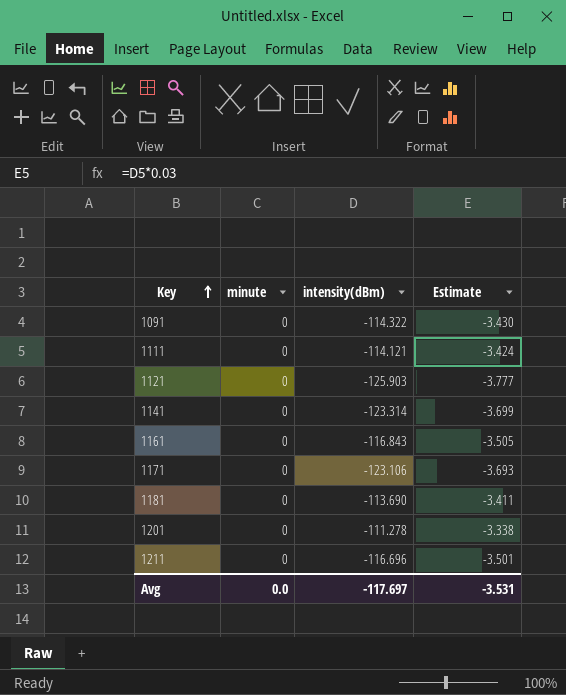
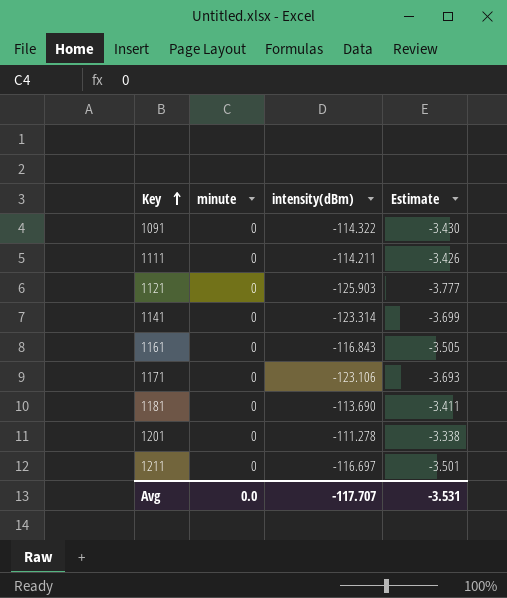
1111 | intensity(dBm): -114.121 -> -114.211
1111 | Estimate: -3.424 -> -3.426
1211 | intensity(dBm): -116.696 -> -116.697
Avg | intensity(dBm): -117.697 -> -117.707

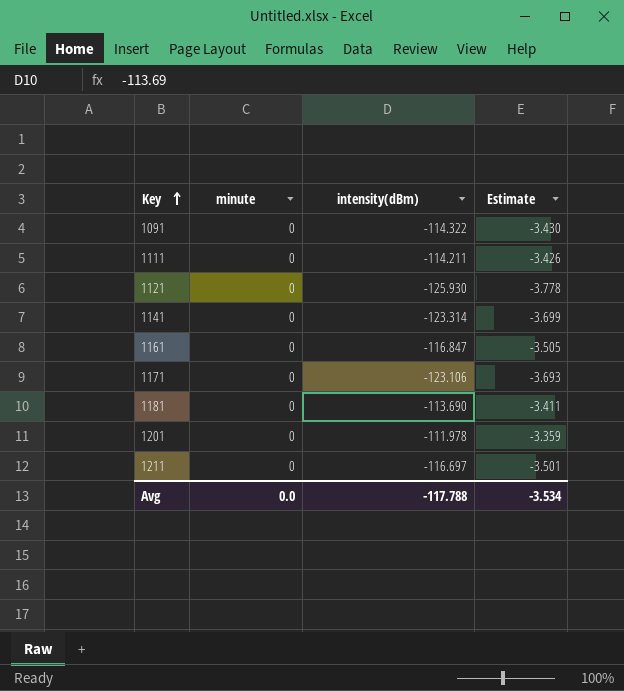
1121 | intensity(dBm): -125.903 -> -125.930
1121 | Estimate: -3.777 -> -3.778
1161 | intensity(dBm): -116.843 -> -116.847
1201 | intensity(dBm): -111.278 -> -111.978
1201 | Estimate: -3.338 -> -3.359
Avg | intensity(dBm): -117.707 -> -117.788
Avg | Estimate: -3.531 -> -3.534

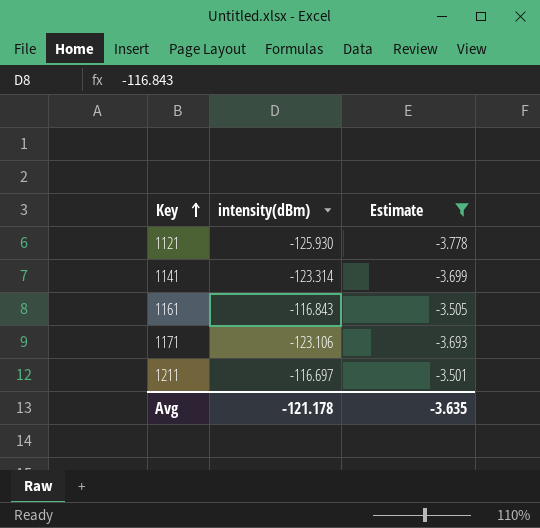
filter: none -> Estimate <= -3.501
column minute | position: 2 -> none
1161 | intensity(dBm): -116.847 -> -116.843
Avg | intensity(dBm): -117.788 -> -121.178
Avg | Estimate: -3.534 -> -3.635

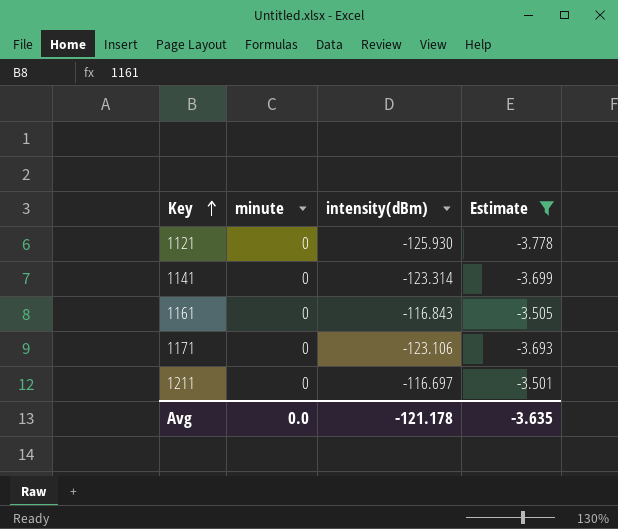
column minute | position: none -> 2

